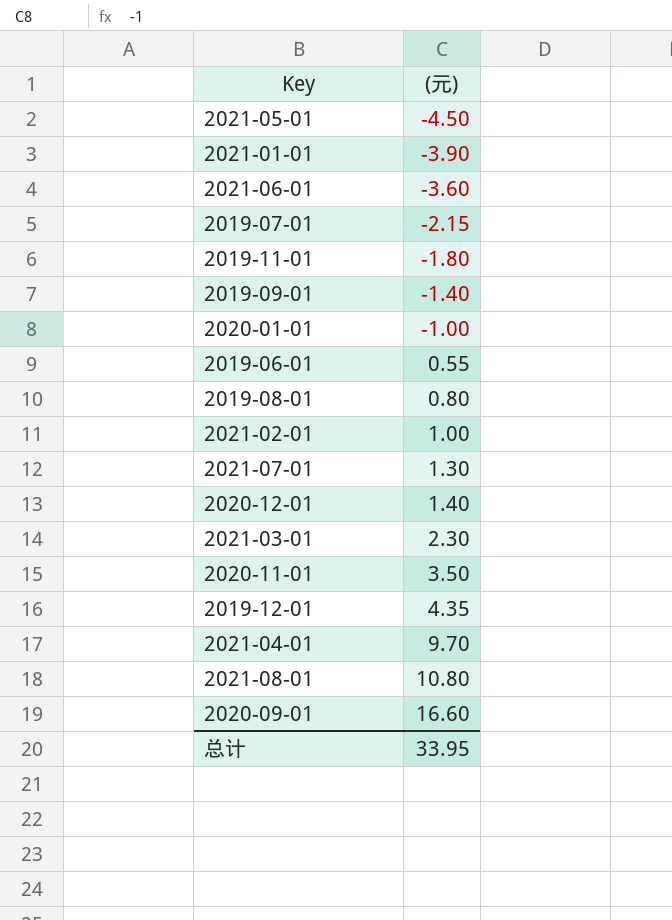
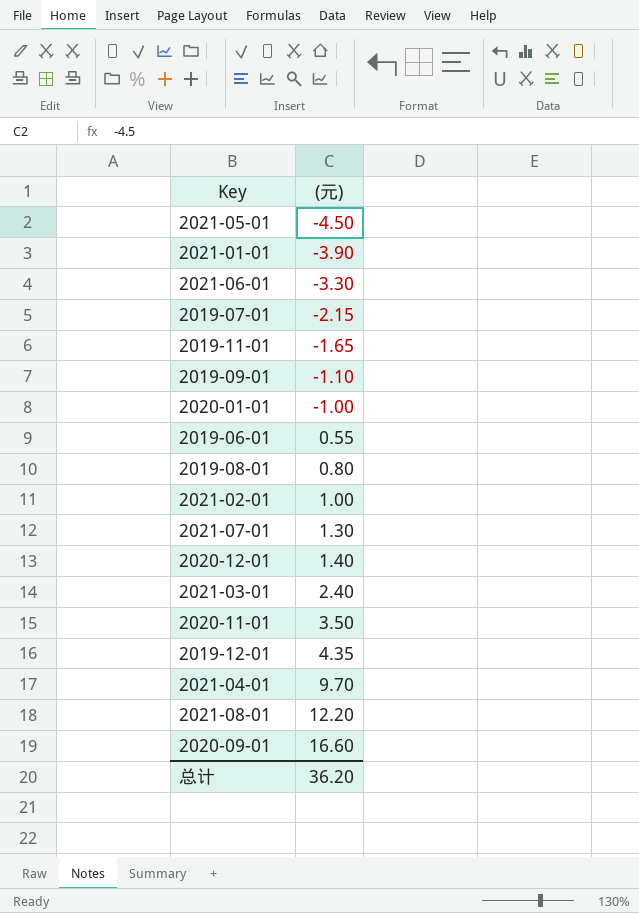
2021-06-01 | (元): -3.60 -> -3.30
2019-11-01 | (元): -1.80 -> -1.65
2019-09-01 | (元): -1.40 -> -1.10
2021-03-01 | (元): 2.30 -> 2.40
2021-08-01 | (元): 10.80 -> 12.20
总计 | (元): 33.95 -> 36.20

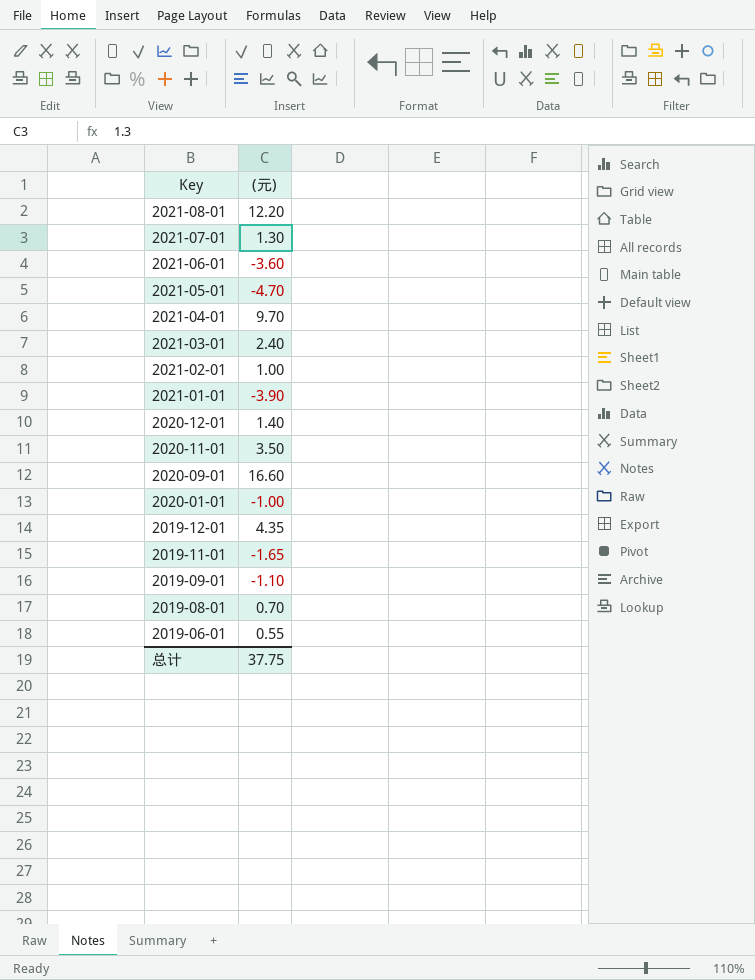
row order: (元) ascending -> Key descending
row 2019-07-01: -2.15 -> none
2021-06-01 | (元): -3.30 -> -3.60
2021-05-01 | (元): -4.50 -> -4.70
2019-08-01 | (元): 0.80 -> 0.70
总计 | (元): 36.20 -> 37.75

